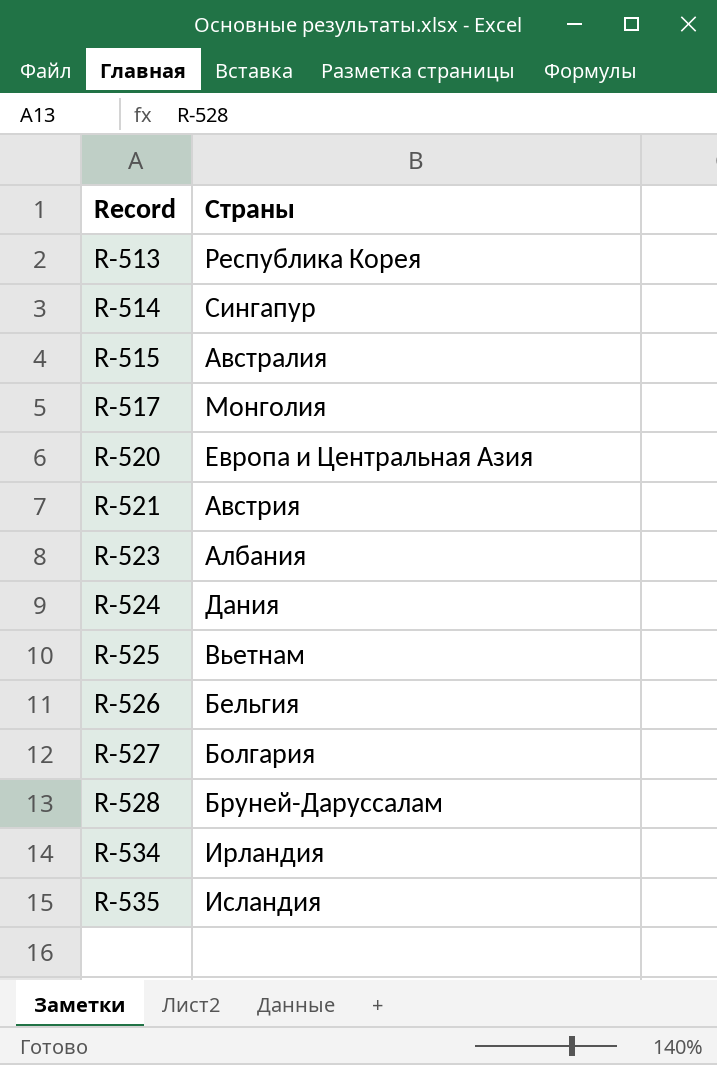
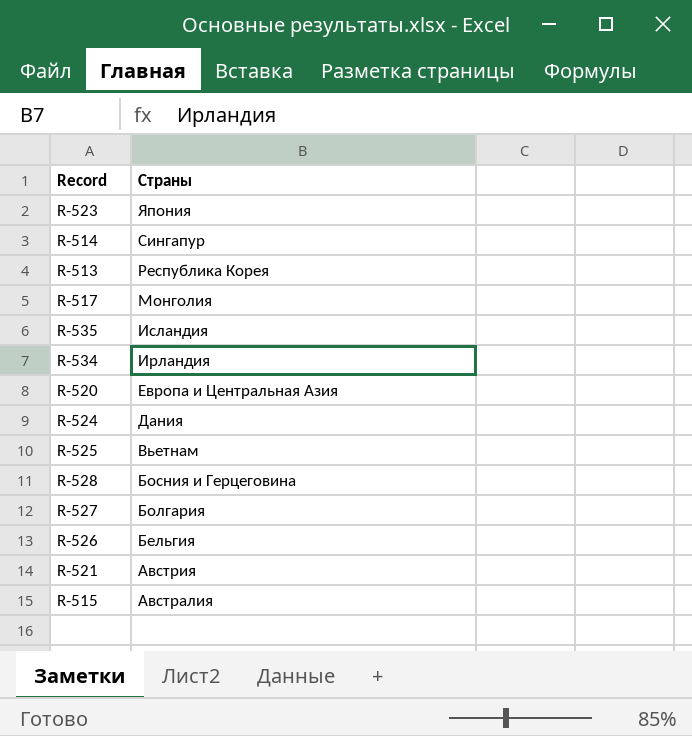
row order: Record ascending -> Страны descending
R-523 | Страны: Албания -> Япония
R-528 | Страны: Бруней-Даруссалам -> Босния и Герцеговина

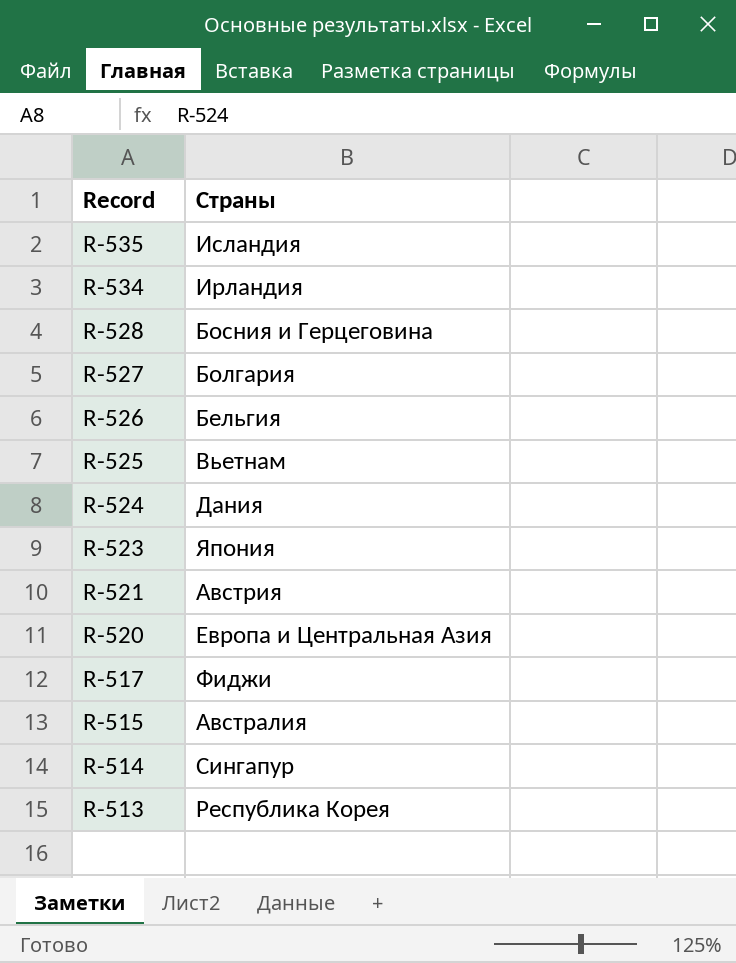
row order: Страны descending -> Record descending
R-517 | Страны: Монголия -> Фиджи

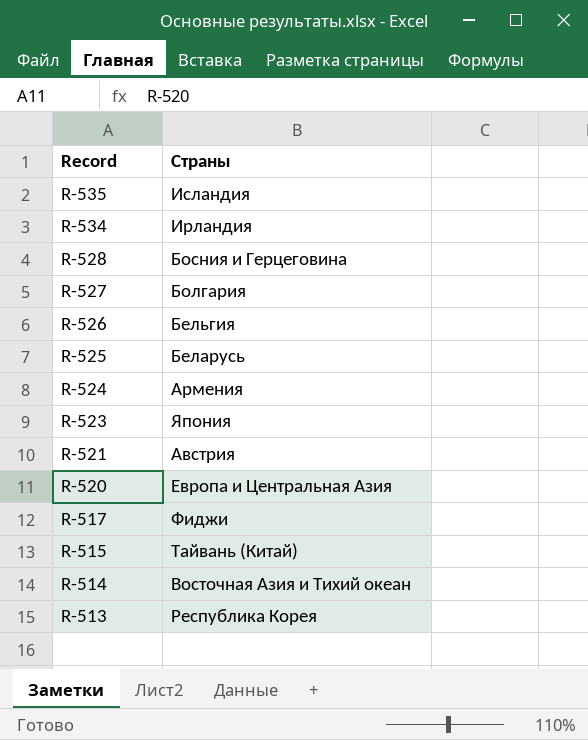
R-525 | Страны: Вьетнам -> Беларусь
R-524 | Страны: Дания -> Армения
R-515 | Страны: Австралия -> Тайвань (Китай)
R-514 | Страны: Сингапур -> Восточная Азия и Тихий океан

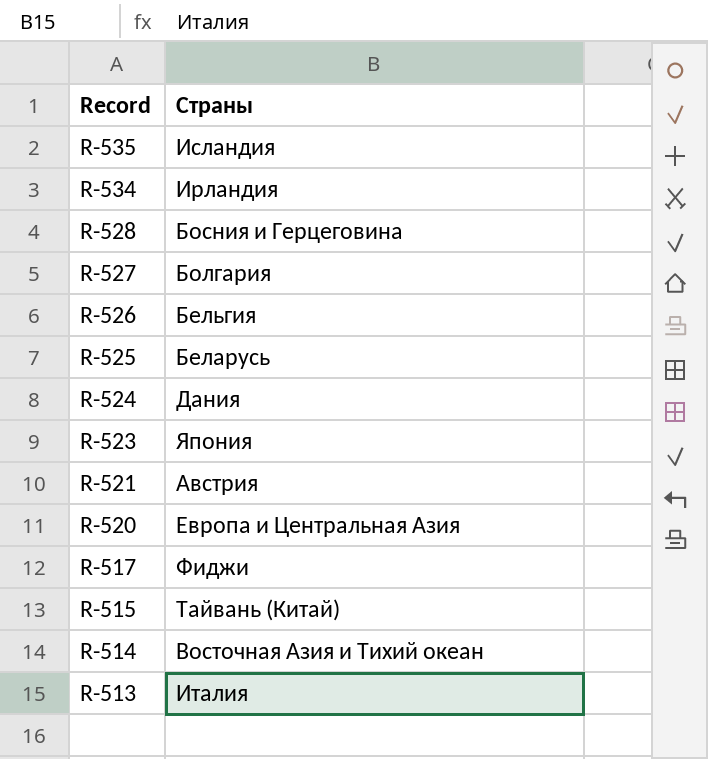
R-524 | Страны: Армения -> Дания
R-513 | Страны: Республика Корея -> Италия

